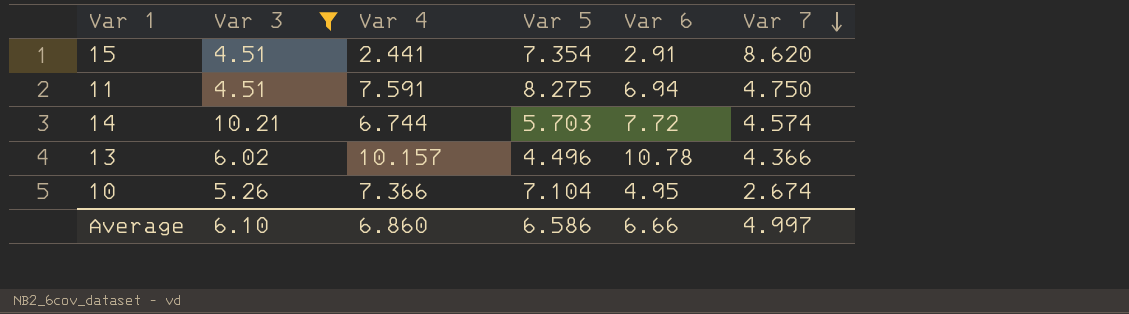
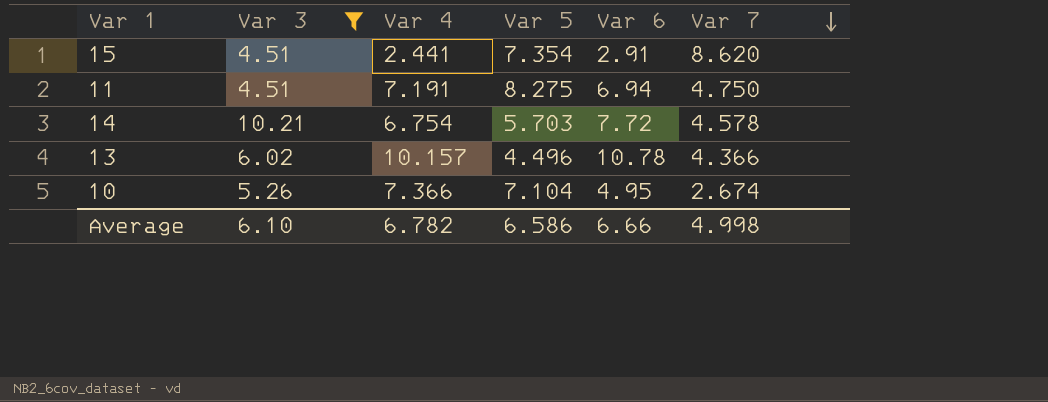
11 | Var 4: 7.591 -> 7.191
14 | Var 4: 6.744 -> 6.754
14 | Var 7: 4.574 -> 4.578
Average | Var 4: 6.860 -> 6.782
Average | Var 7: 4.997 -> 4.998

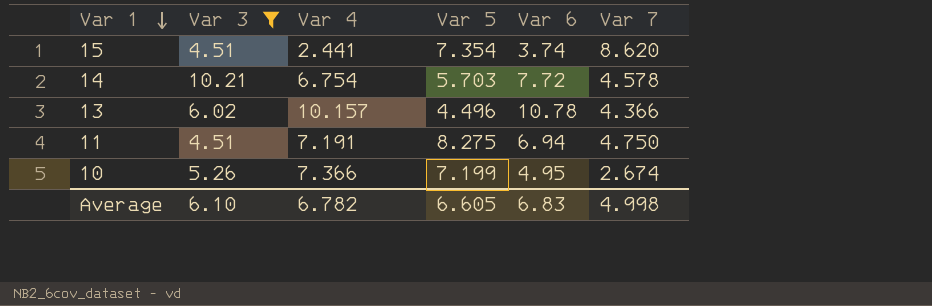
row order: Var 7 descending -> Var 1 descending
15 | Var 6: 2.91 -> 3.74
10 | Var 5: 7.104 -> 7.199
Average | Var 5: 6.586 -> 6.605
Average | Var 6: 6.66 -> 6.83

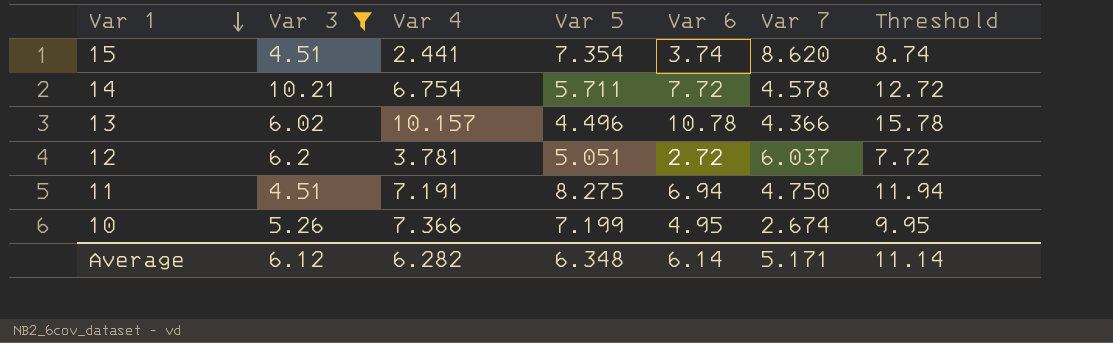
column Threshold | formula: none -> [Var 6] + 5
14 | Var 5: 5.703 -> 5.711
row 12: none -> 6.2 | 3.781 | 5.051 | 2.72 | 6.037 | 7.72
Average | Var 3: 6.10 -> 6.12
Average | Var 4: 6.782 -> 6.282
Average | Var 5: 6.605 -> 6.348
Average | Var 6: 6.83 -> 6.14
Average | Var 7: 4.998 -> 5.171

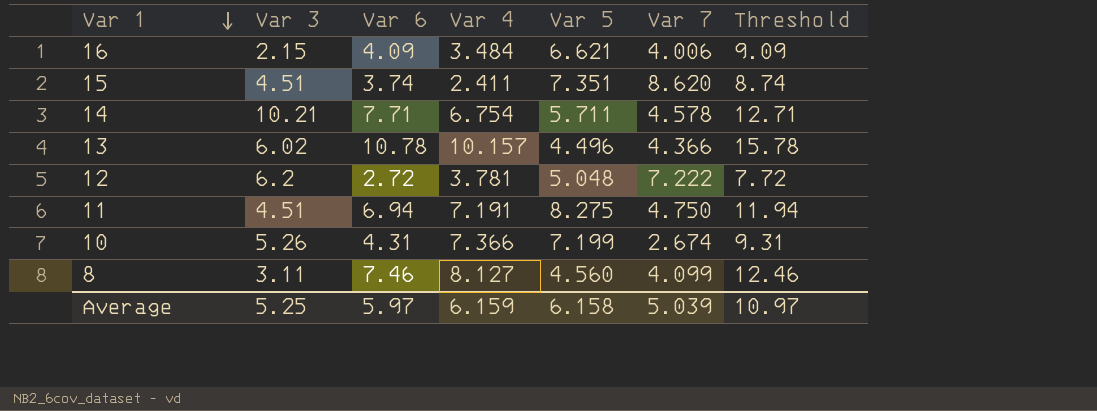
filter: Var 3 >= 4.51 -> none
column Var 6 | position: 5 -> 3
15 | Var 4: 2.441 -> 2.411
15 | Var 5: 7.354 -> 7.351
14 | Var 6: 7.72 -> 7.71
14 | Threshold: 12.72 -> 12.71
12 | Var 5: 5.051 -> 5.048
12 | Var 7: 6.037 -> 7.222
10 | Var 6: 4.95 -> 4.31
10 | Threshold: 9.95 -> 9.31
Average | Var 3: 6.12 -> 5.25
Average | Var 6: 6.14 -> 5.97
Average | Var 4: 6.282 -> 6.159
Average | Var 5: 6.348 -> 6.158
Average | Var 7: 5.171 -> 5.039
Average | Threshold: 11.14 -> 10.97

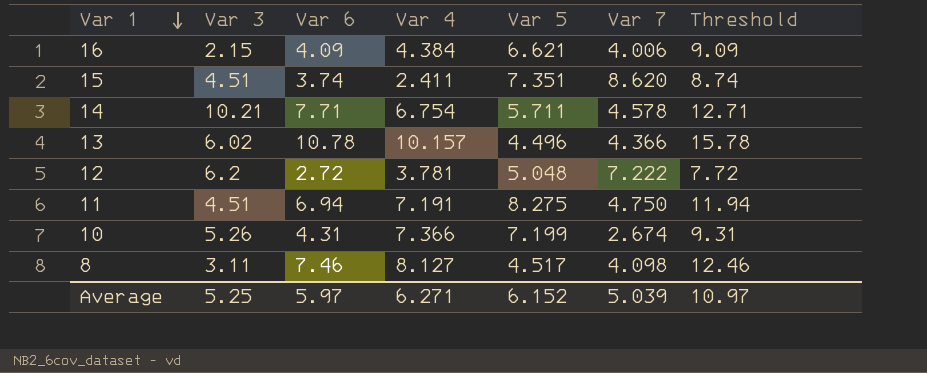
16 | Var 4: 3.484 -> 4.384
8 | Var 5: 4.560 -> 4.517
8 | Var 7: 4.099 -> 4.098
Average | Var 4: 6.159 -> 6.271
Average | Var 5: 6.158 -> 6.152

